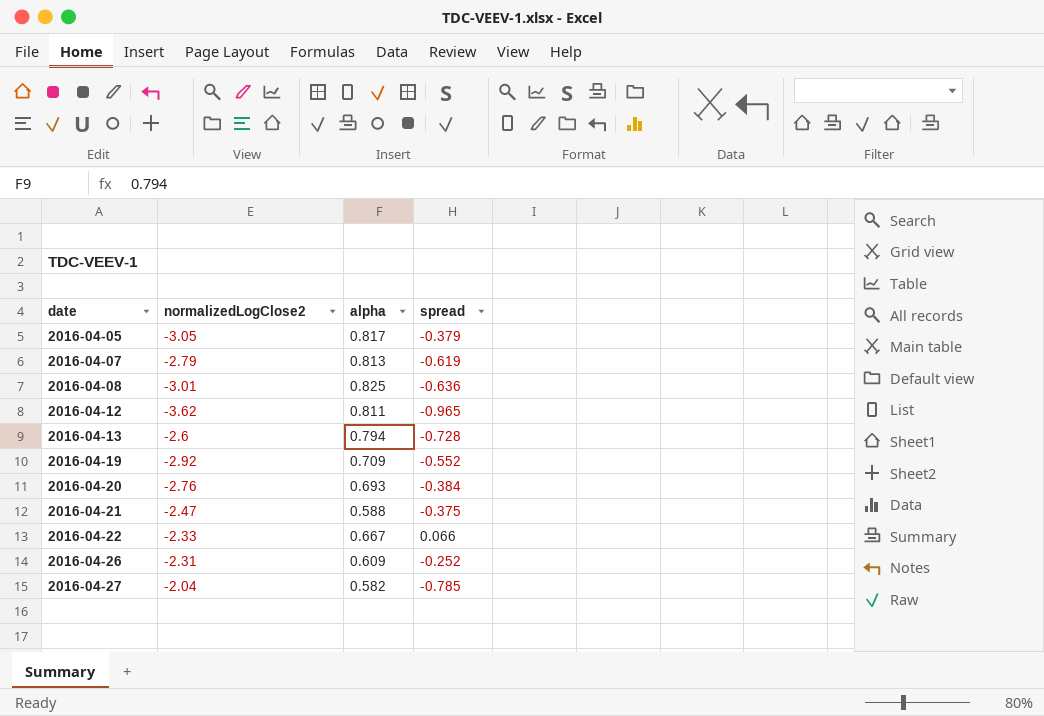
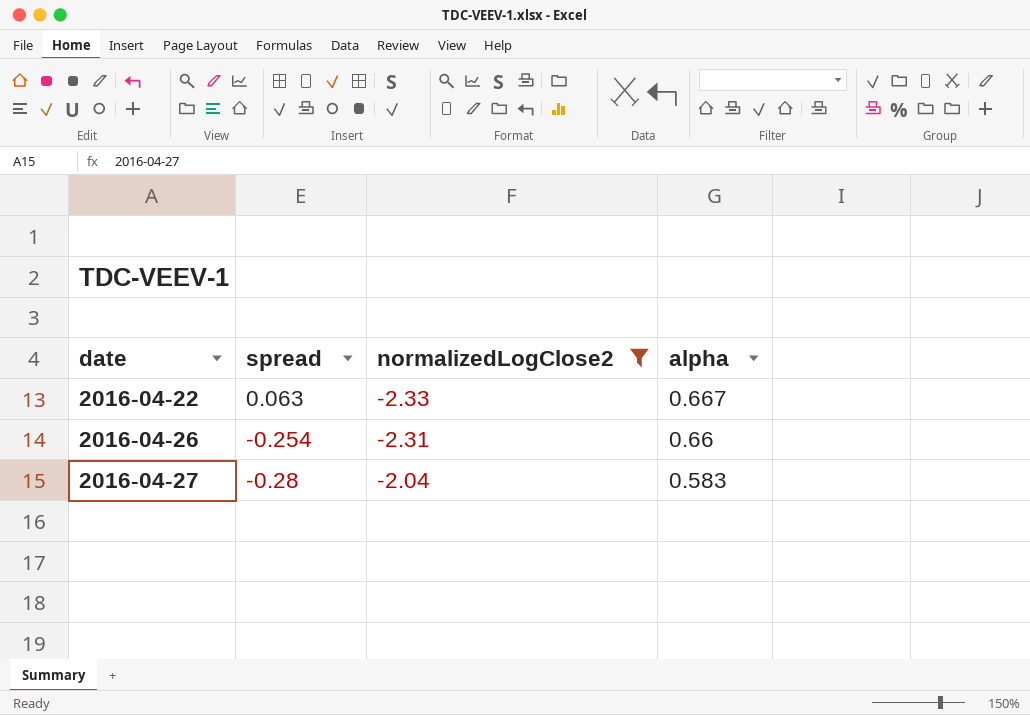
filter: none -> normalizedLogClose2 >= -2.33
column spread | position: 4 -> 2
2016-04-22 | spread: 0.066 -> 0.063
2016-04-26 | spread: -0.252 -> -0.254
2016-04-26 | alpha: 0.609 -> 0.66
2016-04-27 | spread: -0.785 -> -0.28
2016-04-27 | alpha: 0.582 -> 0.583

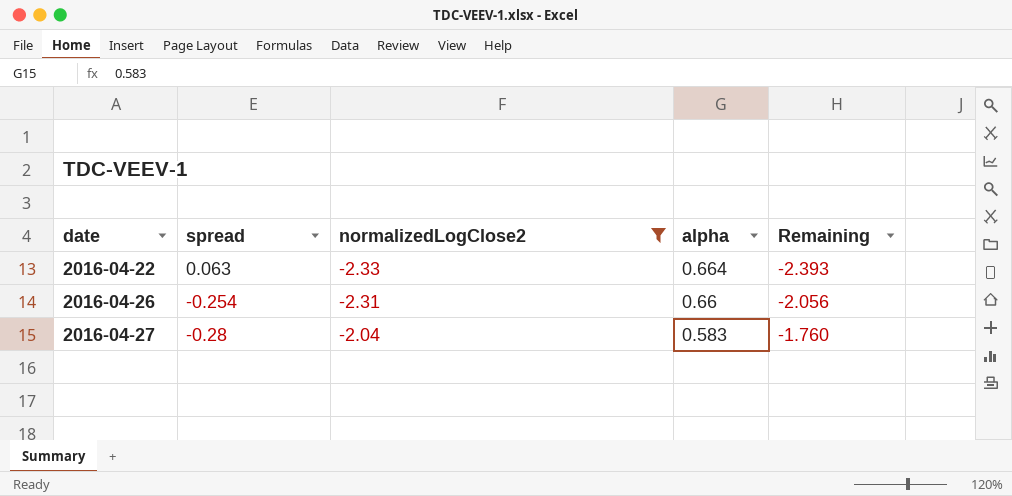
column Remaining | formula: none -> [normalizedLogClose2] - [spread]
2016-04-22 | alpha: 0.667 -> 0.664

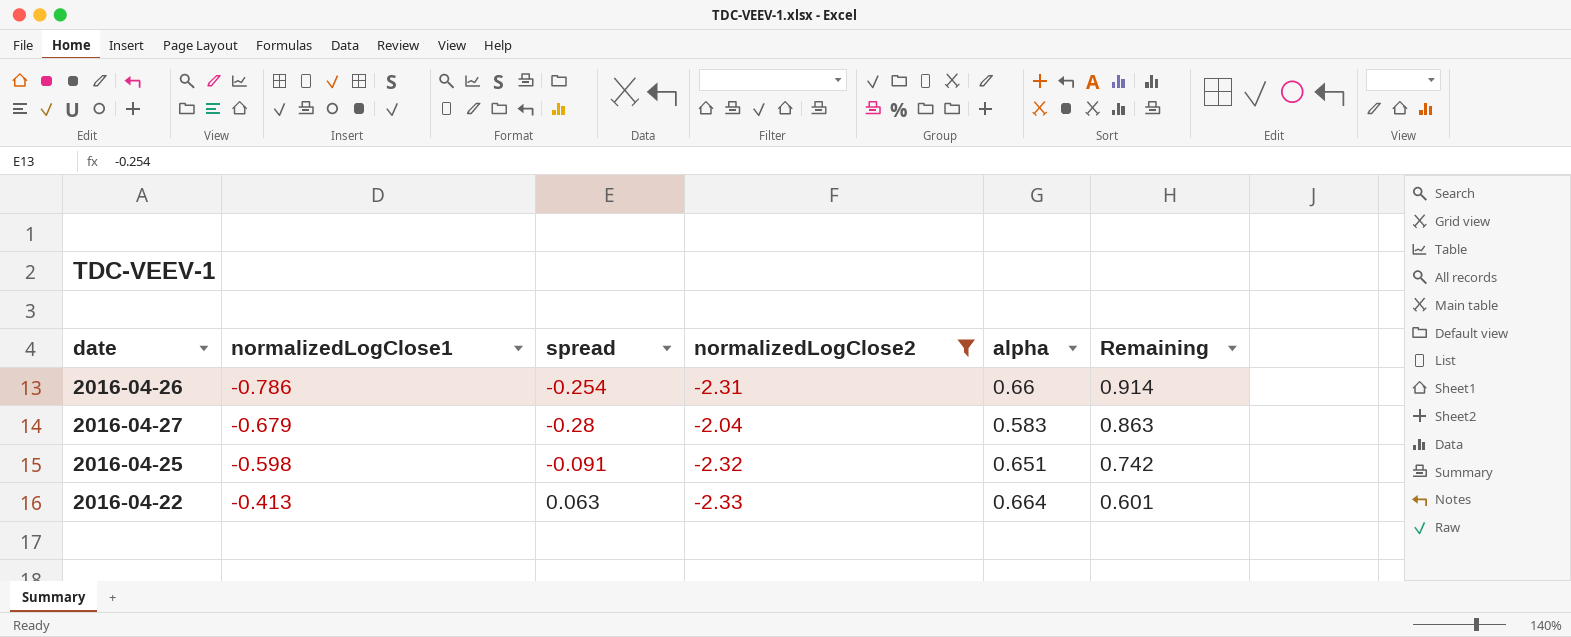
row order: date ascending -> normalizedLogClose1 ascending
column normalizedLogClose1 | position: none -> 2
column Remaining | formula: [normalizedLogClose2] - [spread] -> [alpha] - [spread]
row 2016-04-25: none -> -0.598 | -0.091 | -2.32 | 0.651 | 0.742

